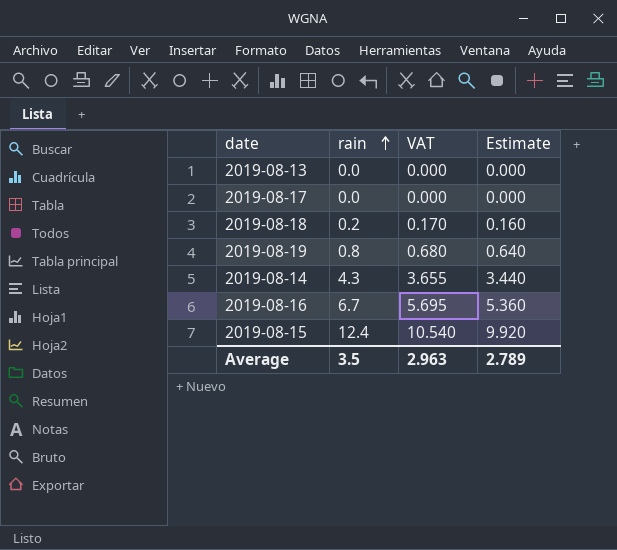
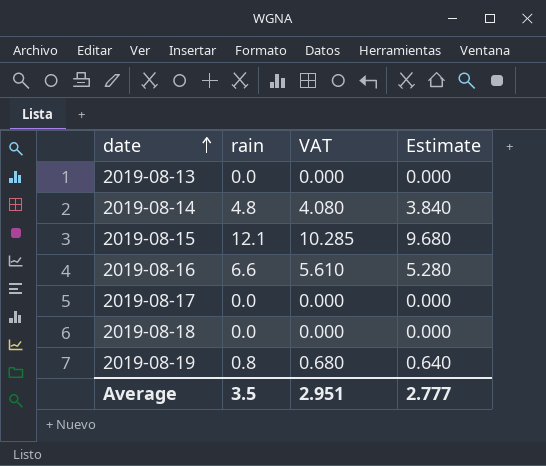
row order: rain ascending -> date ascending
2019-08-14 | rain: 4.3 -> 4.8
2019-08-14 | VAT: 3.655 -> 4.080
2019-08-14 | Estimate: 3.440 -> 3.840
2019-08-15 | rain: 12.4 -> 12.1
2019-08-15 | VAT: 10.540 -> 10.285
2019-08-15 | Estimate: 9.920 -> 9.680
2019-08-16 | rain: 6.7 -> 6.6
2019-08-16 | VAT: 5.695 -> 5.610
2019-08-16 | Estimate: 5.360 -> 5.280
2019-08-18 | rain: 0.2 -> 0.0
2019-08-18 | VAT: 0.170 -> 0.000
2019-08-18 | Estimate: 0.160 -> 0.000
Average | VAT: 2.963 -> 2.951
Average | Estimate: 2.789 -> 2.777

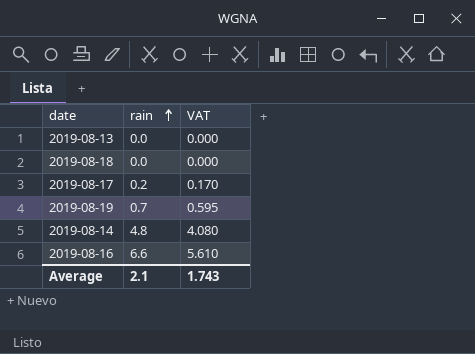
row order: date ascending -> rain ascending
column Estimate | formula: [rain] * 0.8 -> none
row 2019-08-15: 12.1 | 10.285 | 9.680 -> none
2019-08-17 | rain: 0.0 -> 0.2
2019-08-17 | VAT: 0.000 -> 0.170
2019-08-19 | rain: 0.8 -> 0.7
2019-08-19 | VAT: 0.680 -> 0.595
Average | rain: 3.5 -> 2.1
Average | VAT: 2.951 -> 1.743

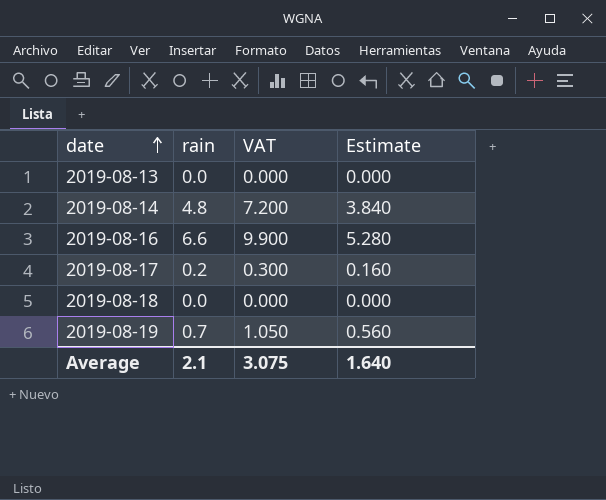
row order: rain ascending -> date ascending
column VAT | formula: [rain] * 0.85 -> [rain] * 1.5
column Estimate | formula: none -> [rain] * 0.8
Average | VAT: 1.743 -> 3.075

